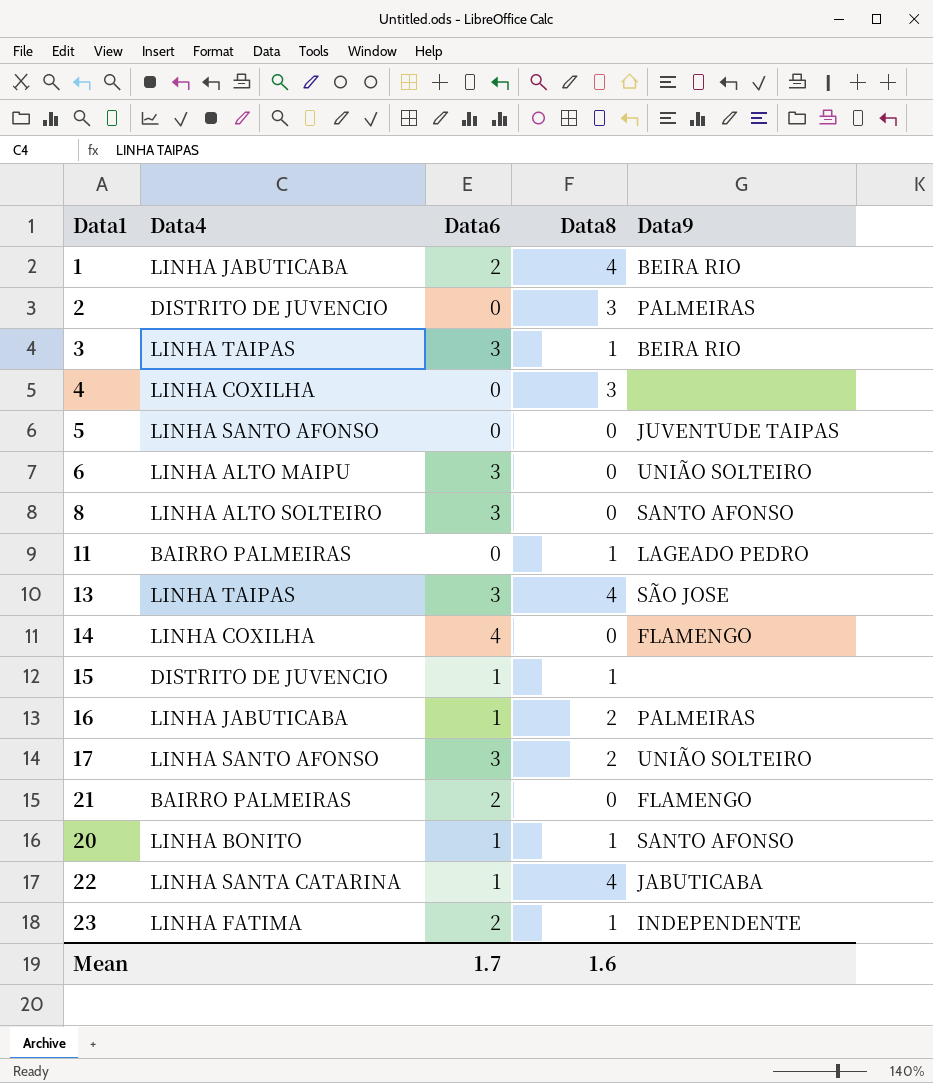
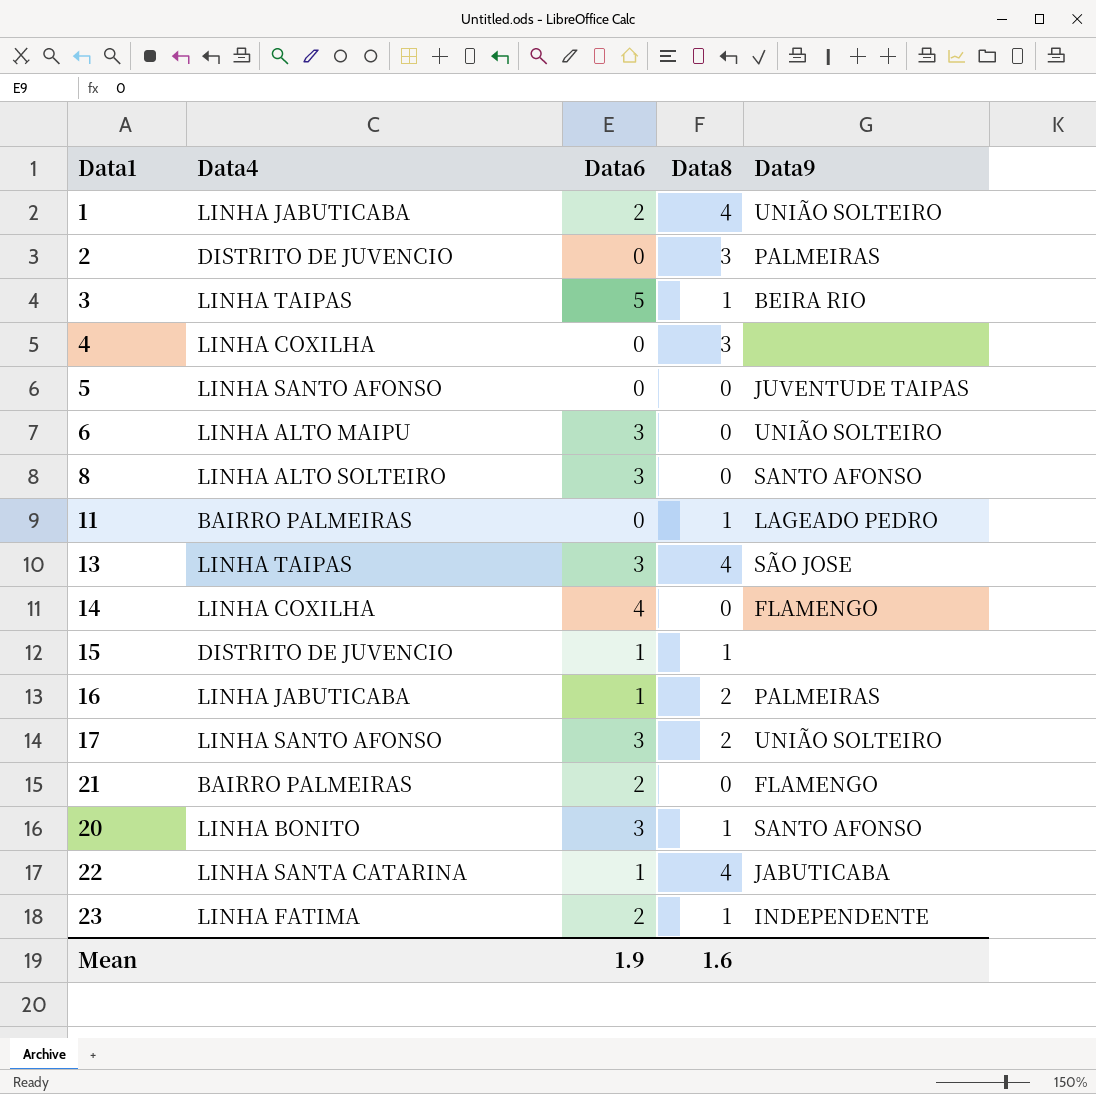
1 | Data9: BEIRA RIO -> UNIÃO SOLTEIRO
3 | Data6: 3 -> 5
20 | Data6: 1 -> 3
Mean | Data6: 1.7 -> 1.9

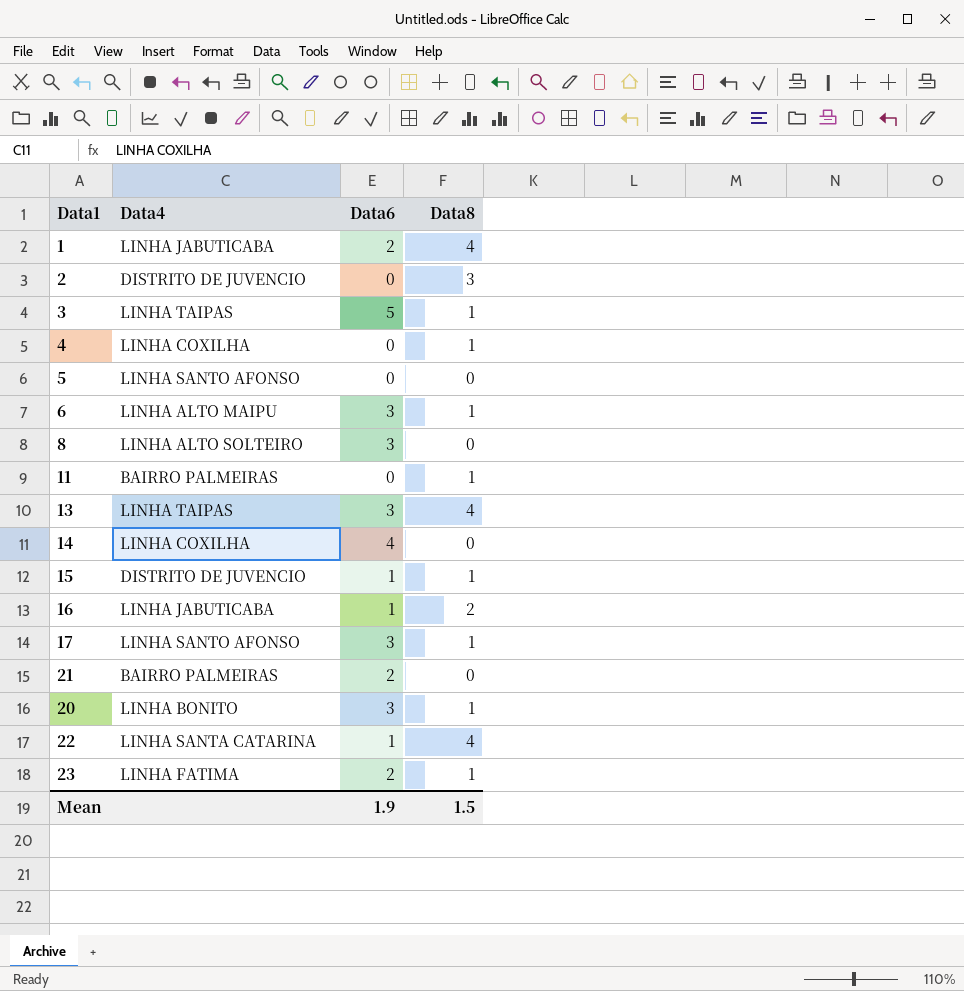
column Data9 | position: 5 -> none
4 | Data8: 3 -> 1
6 | Data8: 0 -> 1
17 | Data8: 2 -> 1
Mean | Data8: 1.6 -> 1.5

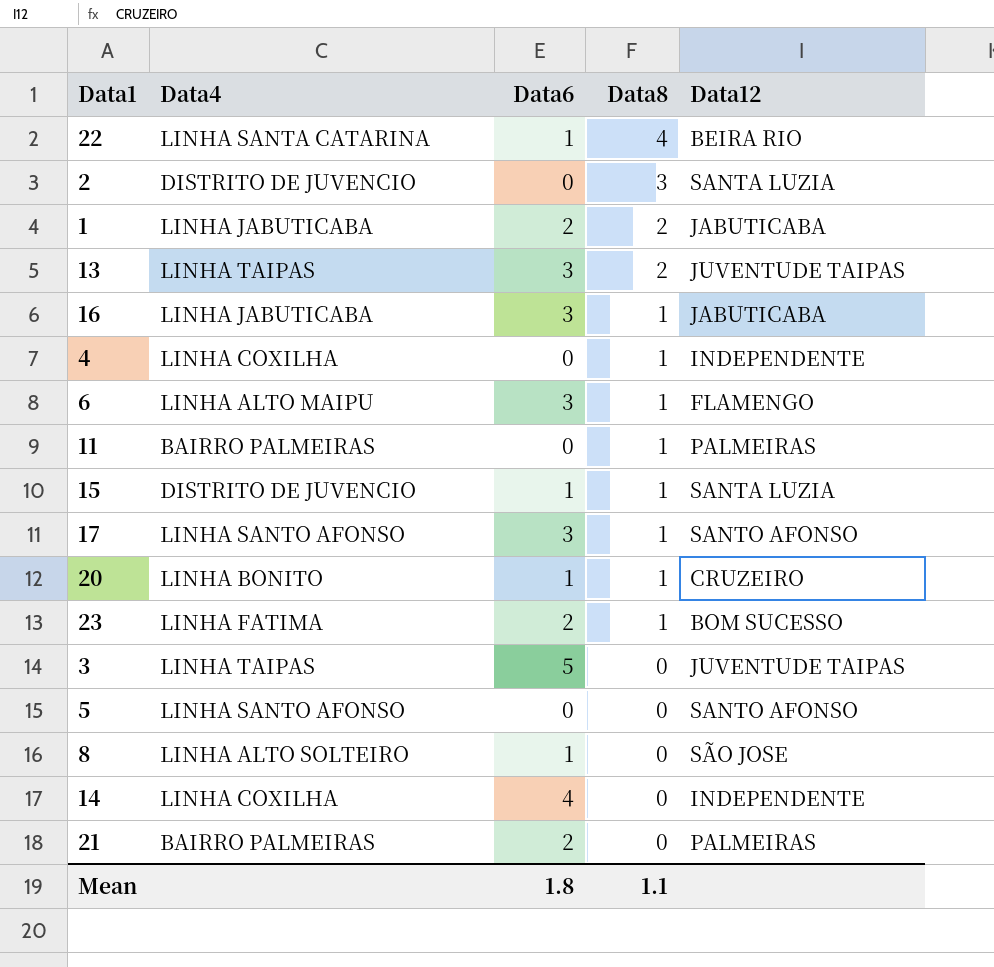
row order: none -> Data8 descending
column Data12 | position: none -> 5
1 | Data8: 4 -> 2
13 | Data8: 4 -> 2
16 | Data6: 1 -> 3
16 | Data8: 2 -> 1
20 | Data6: 3 -> 1
3 | Data8: 1 -> 0
8 | Data6: 3 -> 1
Mean | Data6: 1.9 -> 1.8
Mean | Data8: 1.5 -> 1.1

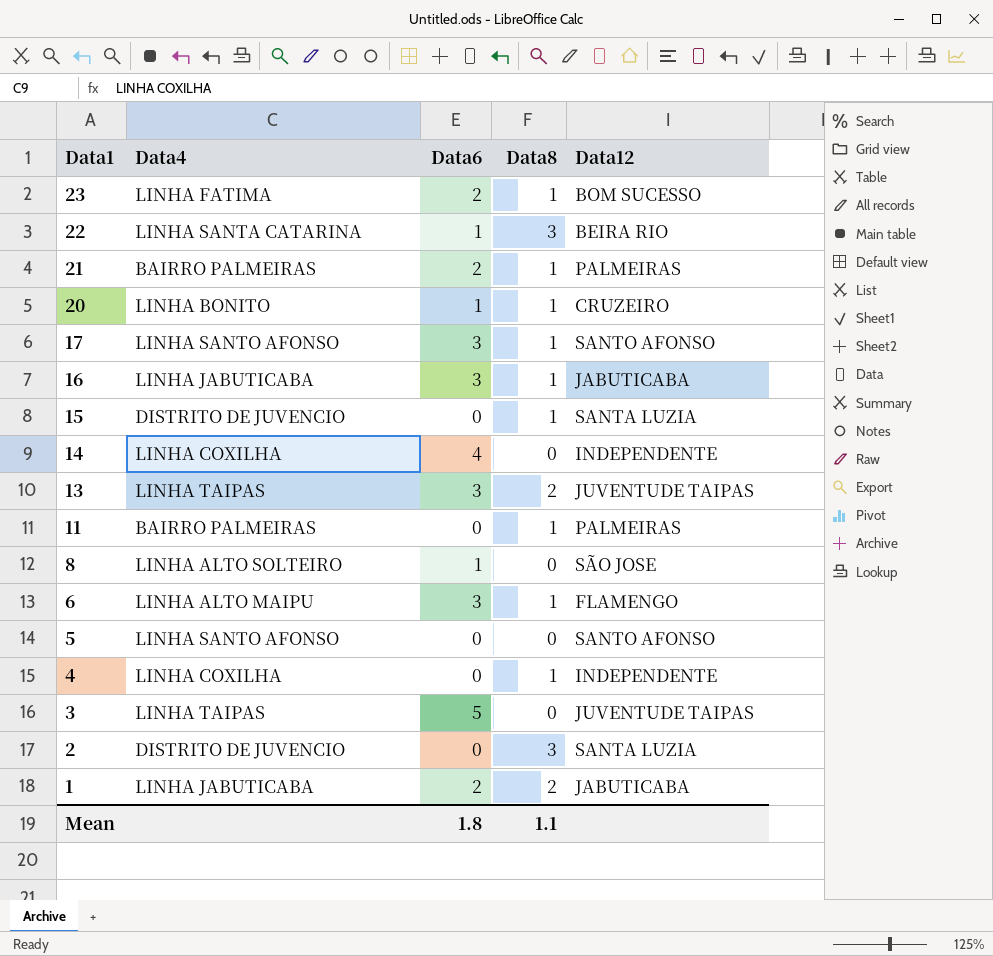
row order: Data8 descending -> Data1 descending
22 | Data8: 4 -> 3
21 | Data8: 0 -> 1
15 | Data6: 1 -> 0

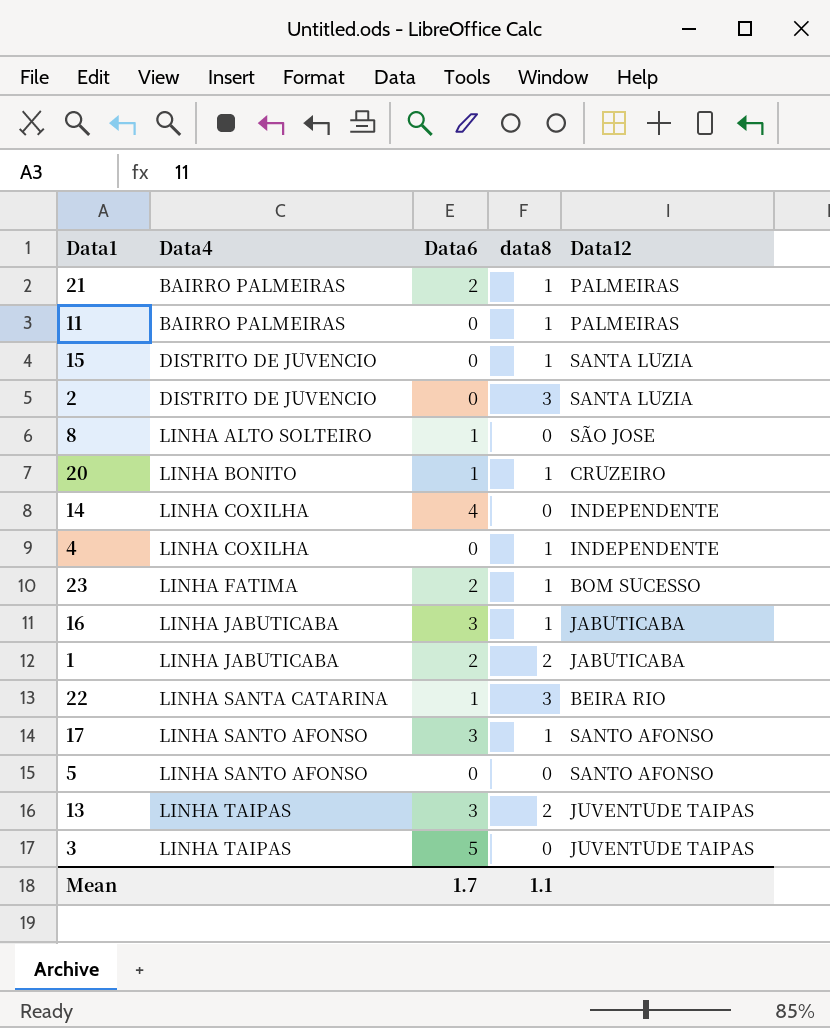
row order: Data1 descending -> Data4 ascending
column name: Data8 -> data8
row 6: LINHA ALTO MAIPU | 3 | 1 | FLAMENGO -> none
Mean | Data6: 1.8 -> 1.7

